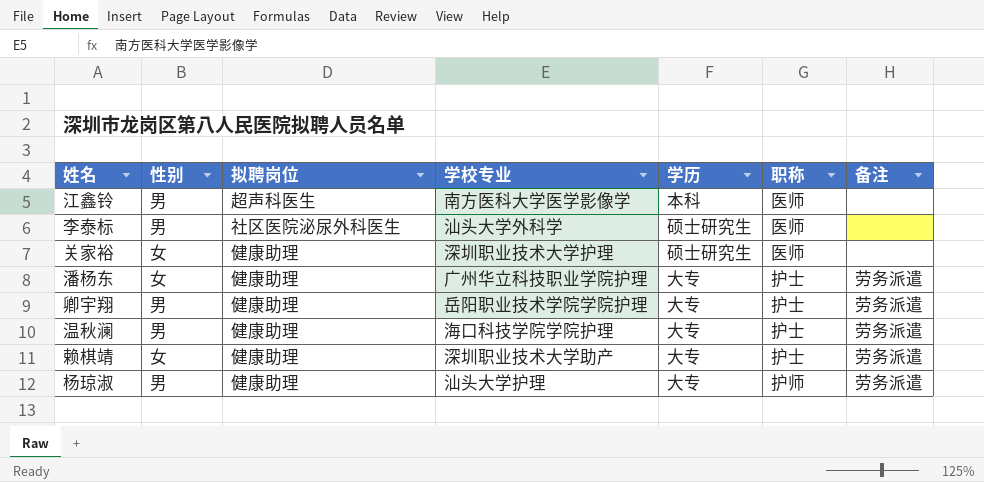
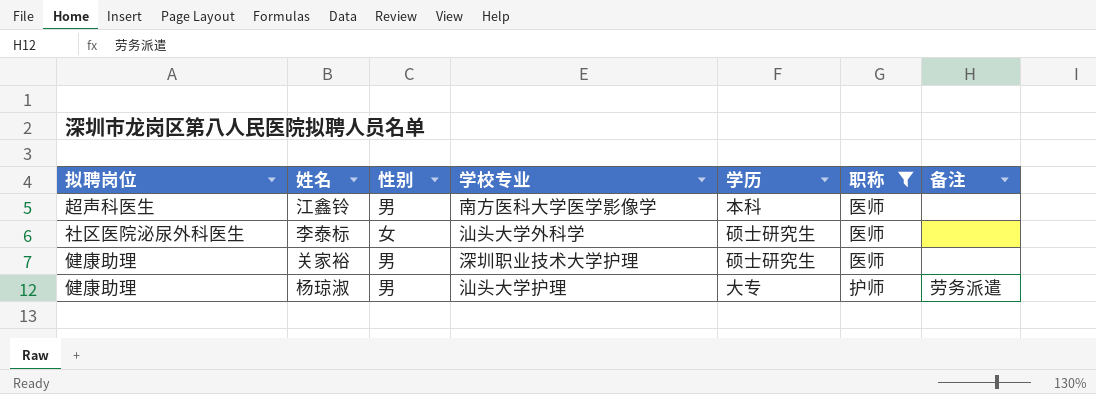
filter: none -> 职称 != 护士
column 拟聘岗位 | position: 3 -> 1
李泰标 | 性别: 男 -> 女
关家裕 | 性别: 女 -> 男

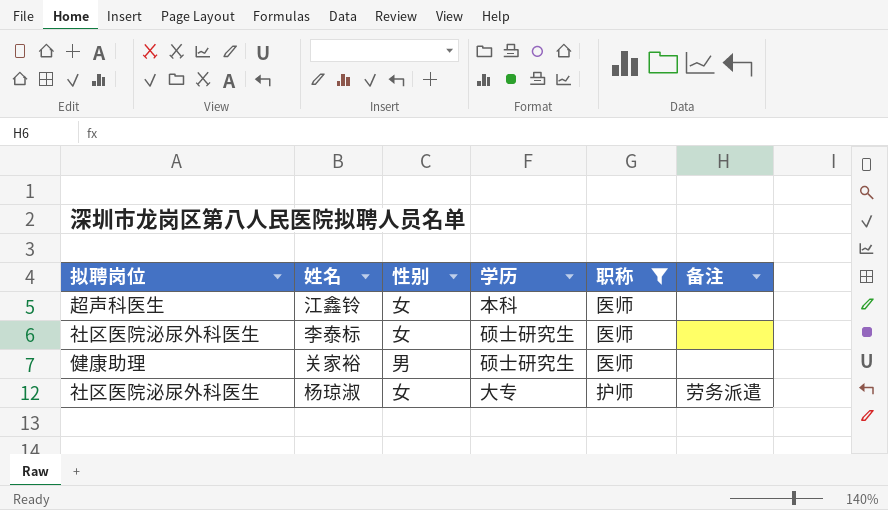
column 学校专业 | position: 4 -> none
江鑫铃 | 性别: 男 -> 女
杨琼淑 | 拟聘岗位: 健康助理 -> 社区医院泌尿外科医生
杨琼淑 | 性别: 男 -> 女

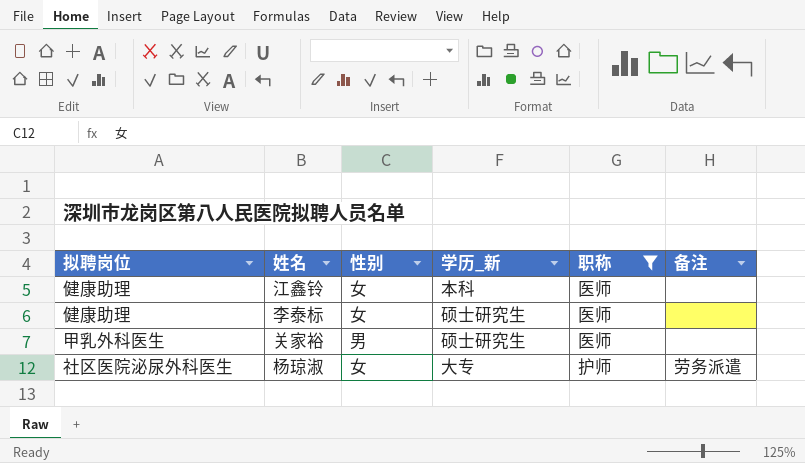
column name: 学历 -> 学历_新
江鑫铃 | 拟聘岗位: 超声科医生 -> 健康助理
李泰标 | 拟聘岗位: 社区医院泌尿外科医生 -> 健康助理
关家裕 | 拟聘岗位: 健康助理 -> 甲乳外科医生

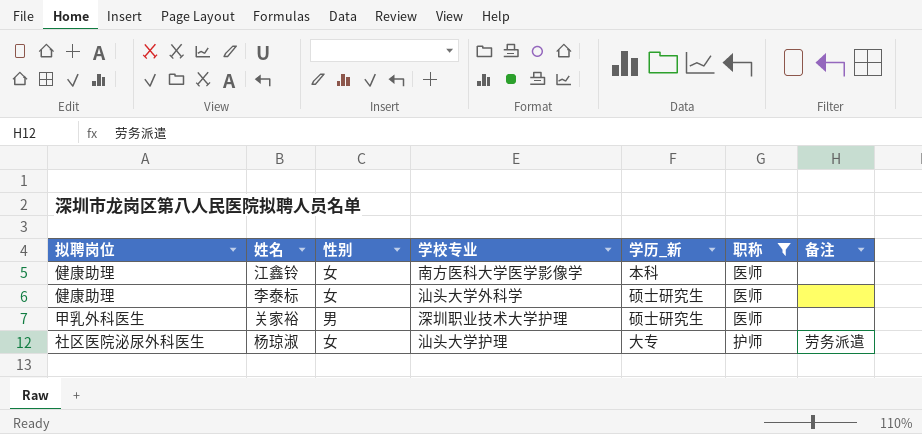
column 学校专业 | position: none -> 4

